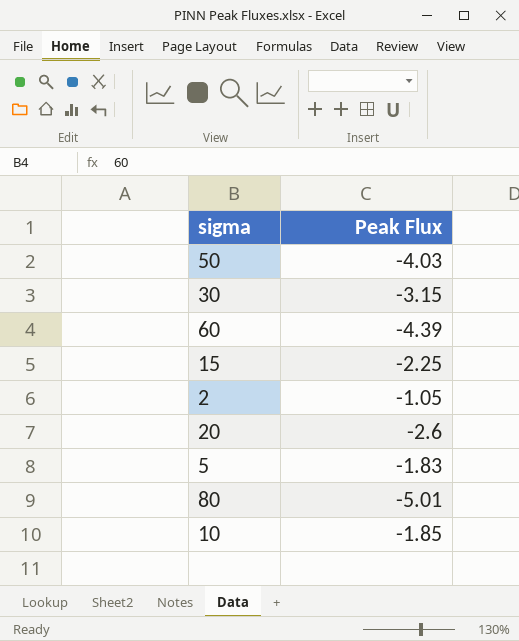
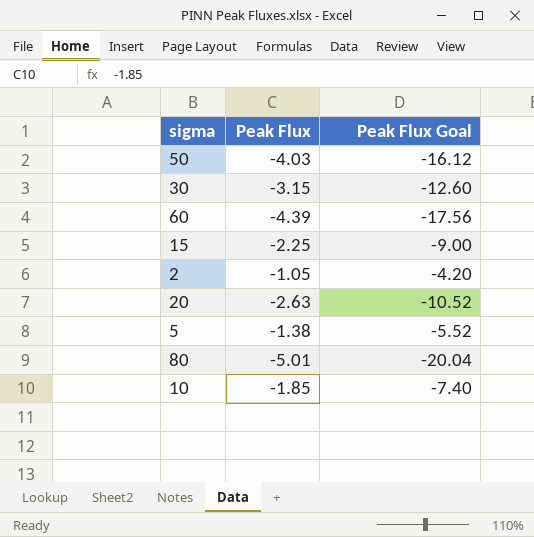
column Peak Flux Goal | formula: none -> [Peak Flux] * 4
20 | Peak Flux: -2.6 -> -2.63
5 | Peak Flux: -1.83 -> -1.38

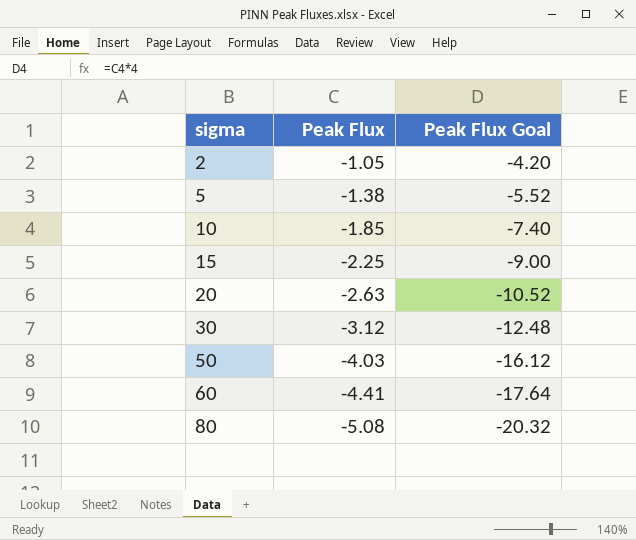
row order: none -> sigma ascending
30 | Peak Flux: -3.15 -> -3.12
30 | Peak Flux Goal: -12.60 -> -12.48
60 | Peak Flux: -4.39 -> -4.41
60 | Peak Flux Goal: -17.56 -> -17.64
80 | Peak Flux: -5.01 -> -5.08
80 | Peak Flux Goal: -20.04 -> -20.32

